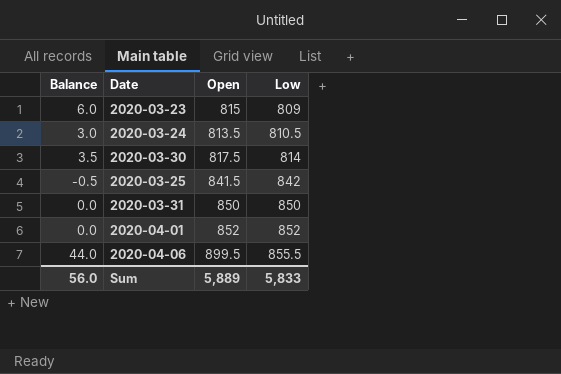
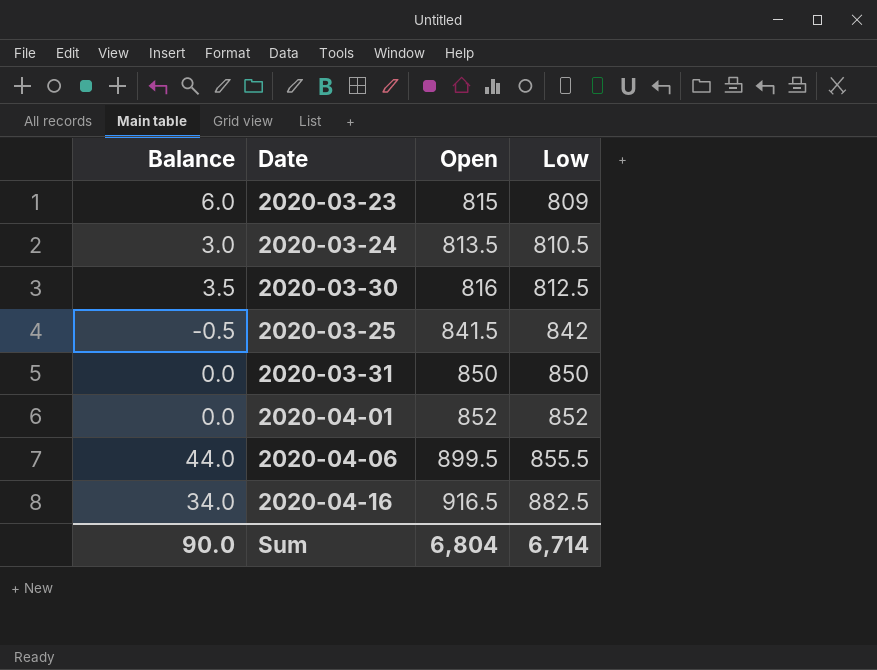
2020-03-30 | Open: 817.5 -> 816
2020-03-30 | Low: 814 -> 812.5
row 2020-04-16: none -> 34.0 | 916.5 | 882.5
Sum | Balance: 56.0 -> 90.0
Sum | Open: 5,889 -> 6,804
Sum | Low: 5,833 -> 6,714

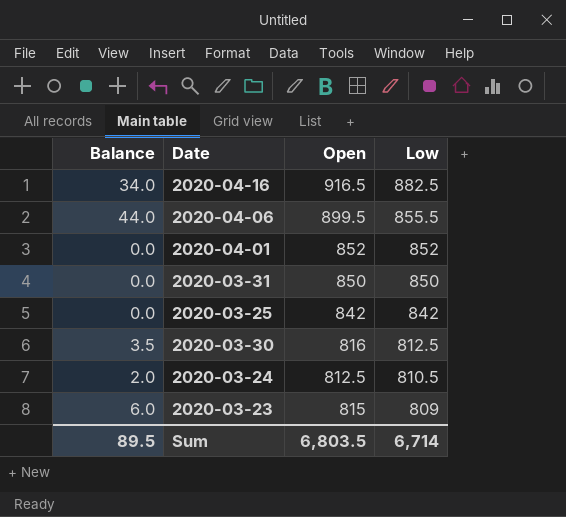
row order: Low ascending -> Low descending
2020-03-25 | Balance: -0.5 -> 0.0
2020-03-25 | Open: 841.5 -> 842
2020-03-24 | Balance: 3.0 -> 2.0
2020-03-24 | Open: 813.5 -> 812.5
Sum | Balance: 90.0 -> 89.5
Sum | Open: 6,804 -> 6,803.5

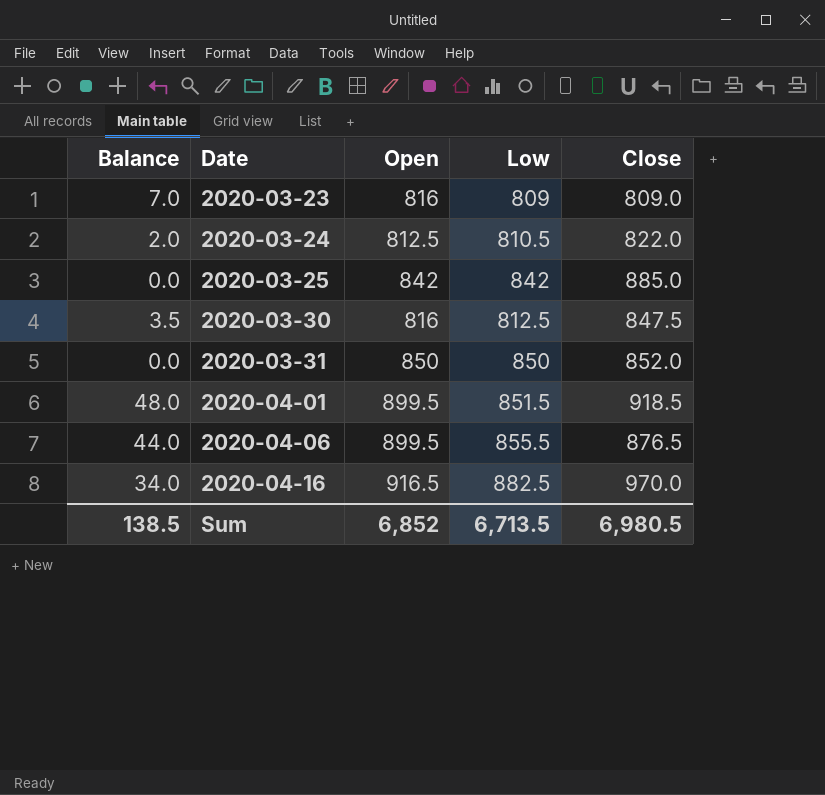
row order: Low descending -> Date ascending
column Close | position: none -> 5
2020-03-23 | Balance: 6.0 -> 7.0
2020-03-23 | Open: 815 -> 816
2020-04-01 | Balance: 0.0 -> 48.0
2020-04-01 | Open: 852 -> 899.5
2020-04-01 | Low: 852 -> 851.5
Sum | Balance: 89.5 -> 138.5
Sum | Open: 6,803.5 -> 6,852
Sum | Low: 6,714 -> 6,713.5

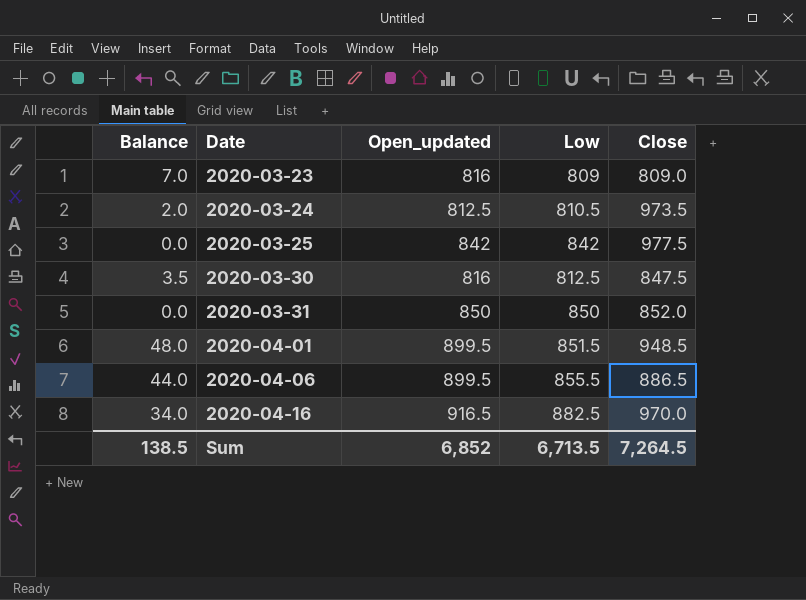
column name: Open -> Open_updated
2020-03-24 | Close: 822.0 -> 973.5
2020-03-25 | Close: 885.0 -> 977.5
2020-04-01 | Close: 918.5 -> 948.5
2020-04-06 | Close: 876.5 -> 886.5
Sum | Close: 6,980.5 -> 7,264.5

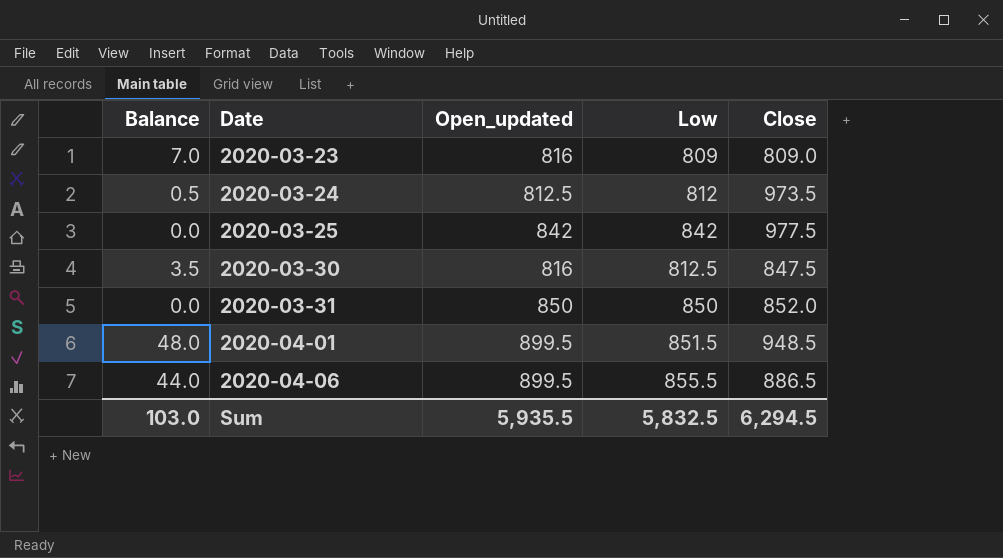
row 2020-04-16: 34.0 | 916.5 | 882.5 | 970.0 -> none
2020-03-24 | Balance: 2.0 -> 0.5
2020-03-24 | Low: 810.5 -> 812
Sum | Balance: 138.5 -> 103.0
Sum | Open_updated: 6,852 -> 5,935.5
Sum | Low: 6,713.5 -> 5,832.5
Sum | Close: 7,264.5 -> 6,294.5

